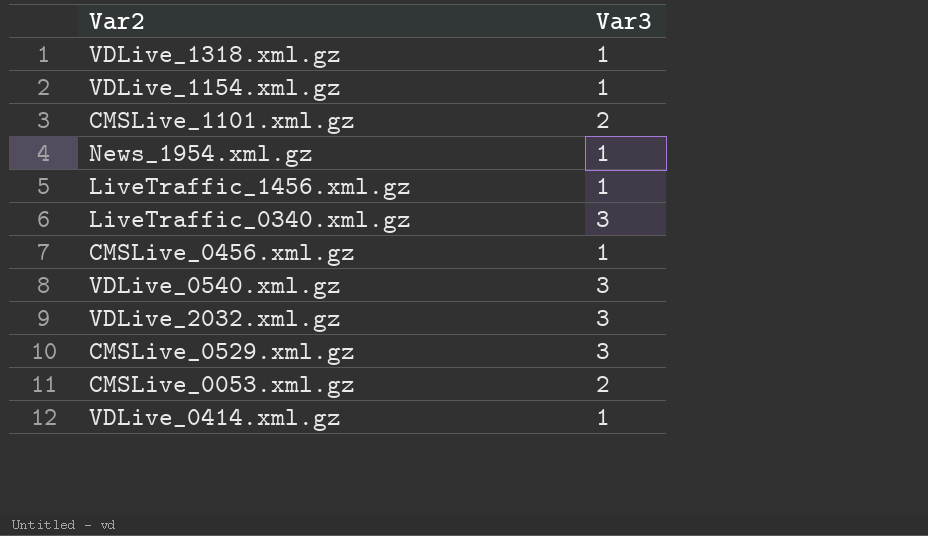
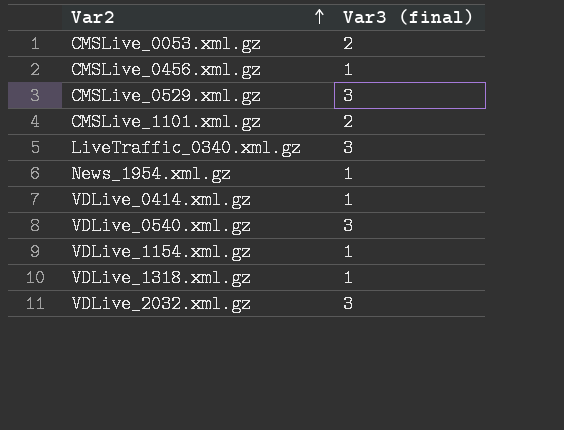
row order: none -> Var2 ascending
column name: Var3 -> Var3 (final)
row LiveTraffic_1456.xml.gz: 1 -> none

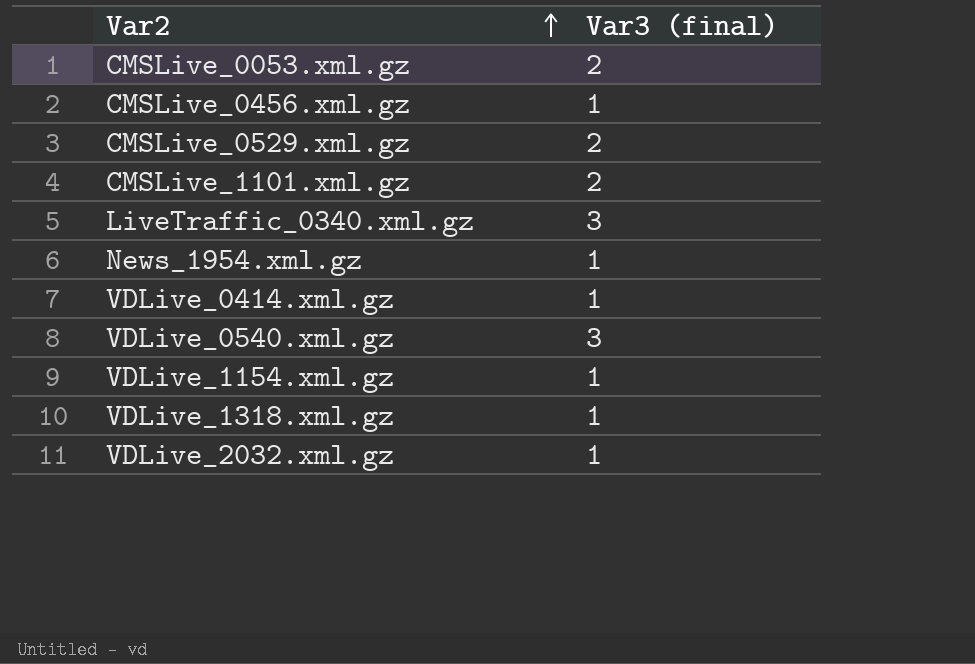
CMSLive_0529.xml.gz | Var3 (final): 3 -> 2
VDLive_2032.xml.gz | Var3 (final): 3 -> 1

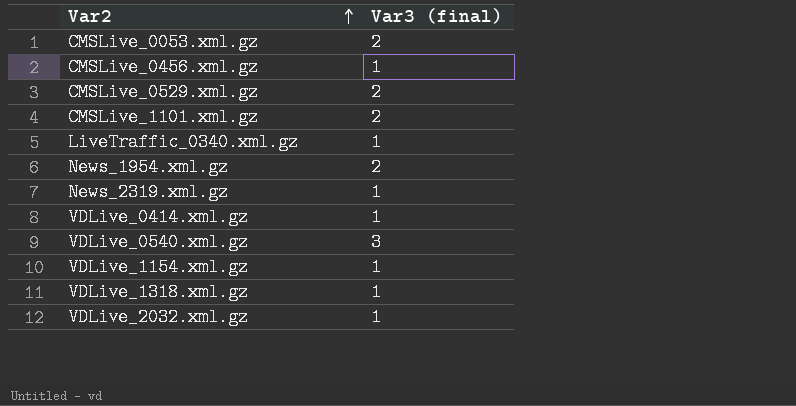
LiveTraffic_0340.xml.gz | Var3 (final): 3 -> 1
News_1954.xml.gz | Var3 (final): 1 -> 2
row News_2319.xml.gz: none -> 1

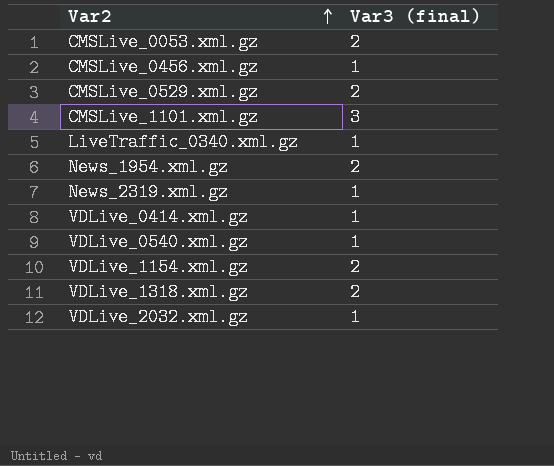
CMSLive_1101.xml.gz | Var3 (final): 2 -> 3
VDLive_0540.xml.gz | Var3 (final): 3 -> 1
VDLive_1154.xml.gz | Var3 (final): 1 -> 2
VDLive_1318.xml.gz | Var3 (final): 1 -> 2

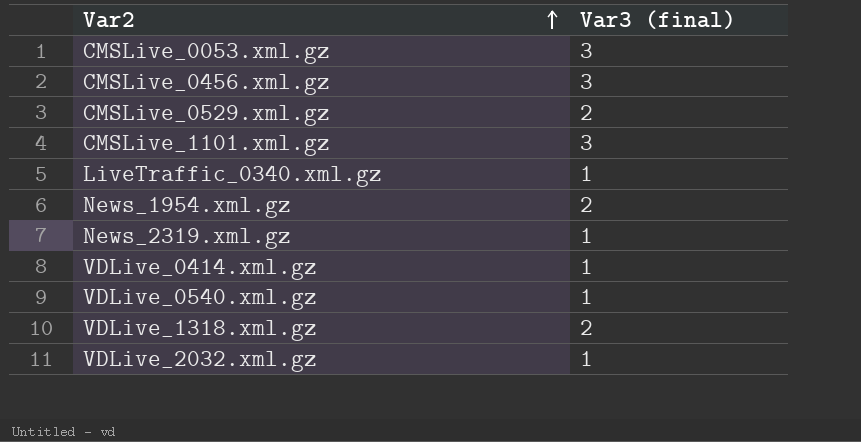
row VDLive_1154.xml.gz: 2 -> none
CMSLive_0053.xml.gz | Var3 (final): 2 -> 3
CMSLive_0456.xml.gz | Var3 (final): 1 -> 3

